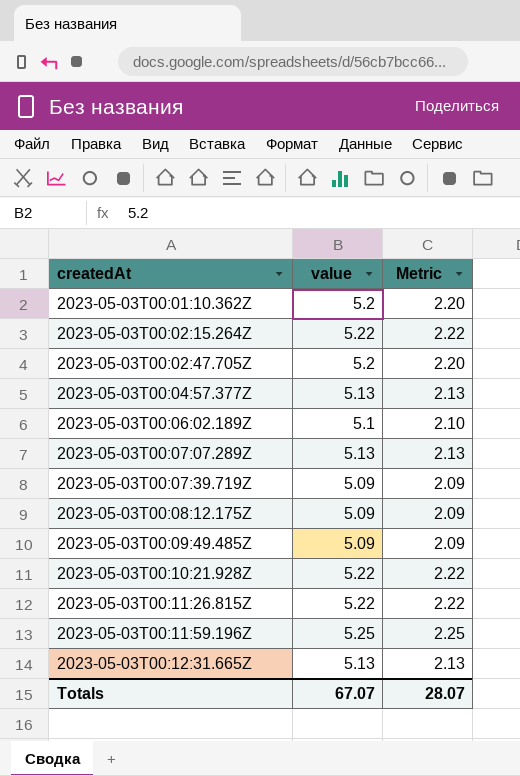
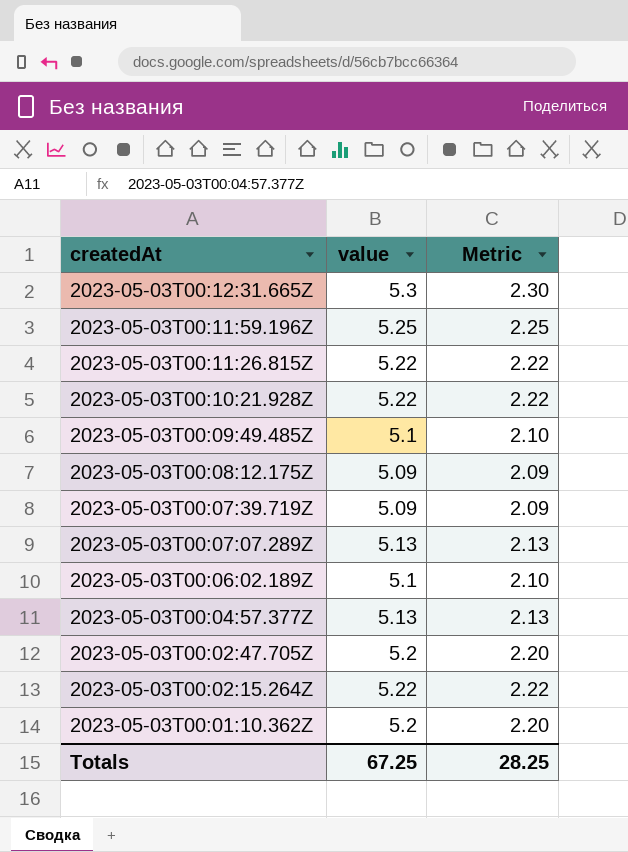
row order: createdAt ascending -> createdAt descending
2023-05-03T00:12:31.665Z | value: 5.13 -> 5.3
2023-05-03T00:12:31.665Z | Metric: 2.13 -> 2.30
2023-05-03T00:09:49.485Z | value: 5.09 -> 5.1
2023-05-03T00:09:49.485Z | Metric: 2.09 -> 2.10
Totals | value: 67.07 -> 67.25
Totals | Metric: 28.07 -> 28.25

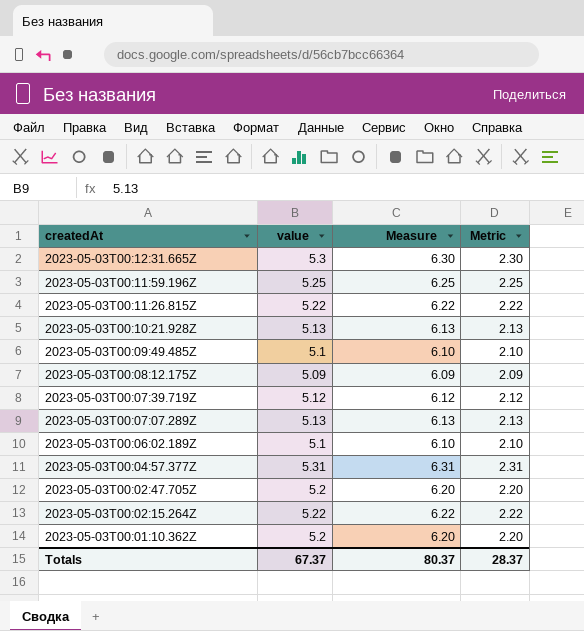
column Measure | formula: none -> [value] + 1
2023-05-03T00:10:21.928Z | value: 5.22 -> 5.13
2023-05-03T00:10:21.928Z | Metric: 2.22 -> 2.13
2023-05-03T00:07:39.719Z | value: 5.09 -> 5.12
2023-05-03T00:07:39.719Z | Metric: 2.09 -> 2.12
2023-05-03T00:04:57.377Z | value: 5.13 -> 5.31
2023-05-03T00:04:57.377Z | Metric: 2.13 -> 2.31
Totals | value: 67.25 -> 67.37
Totals | Metric: 28.25 -> 28.37

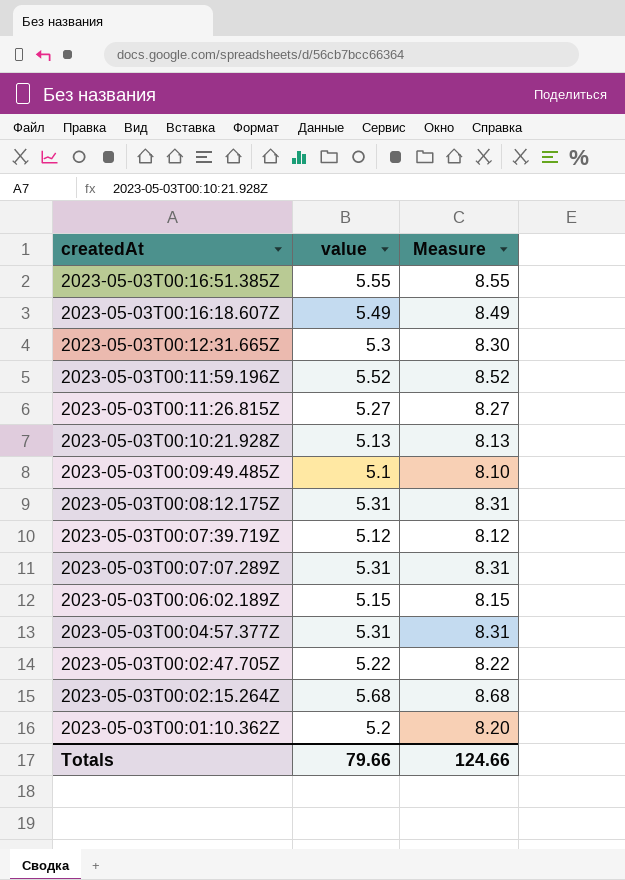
column Metric | formula: [value] - 3 -> none
column Measure | formula: [value] + 1 -> [value] + 3
row 2023-05-03T00:16:51.385Z: none -> 5.55 | 8.55
row 2023-05-03T00:16:18.607Z: none -> 5.49 | 8.49
2023-05-03T00:11:59.196Z | value: 5.25 -> 5.52
2023-05-03T00:11:26.815Z | value: 5.22 -> 5.27
2023-05-03T00:08:12.175Z | value: 5.09 -> 5.31
2023-05-03T00:07:07.289Z | value: 5.13 -> 5.31
2023-05-03T00:06:02.189Z | value: 5.1 -> 5.15
2023-05-03T00:02:47.705Z | value: 5.2 -> 5.22
2023-05-03T00:02:15.264Z | value: 5.22 -> 5.68
Totals | value: 67.37 -> 79.66
Totals | Measure: 80.37 -> 124.66

